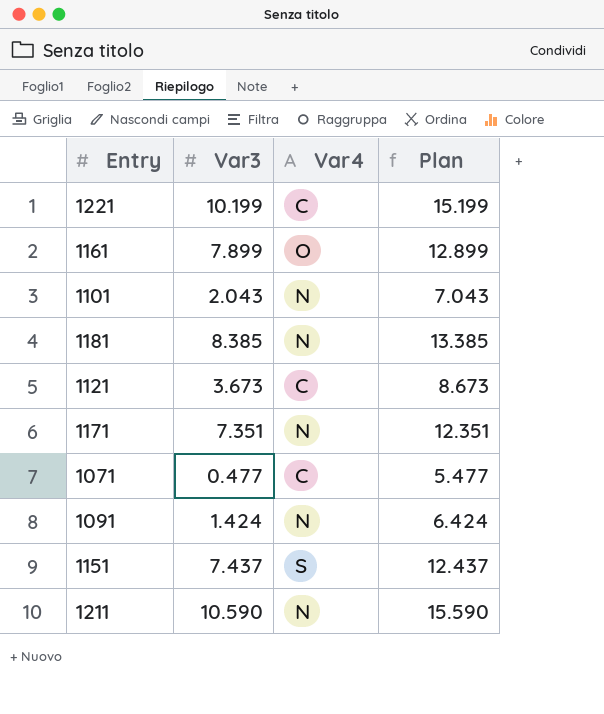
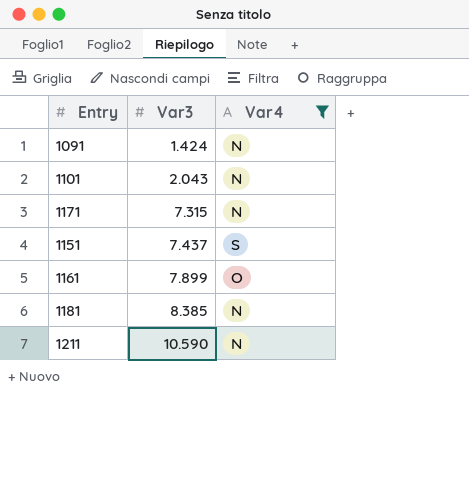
filter: none -> Var4 != C
row order: none -> Var3 ascending
column Plan | formula: [Var3] + 5 -> none
1171 | Var3: 7.351 -> 7.315

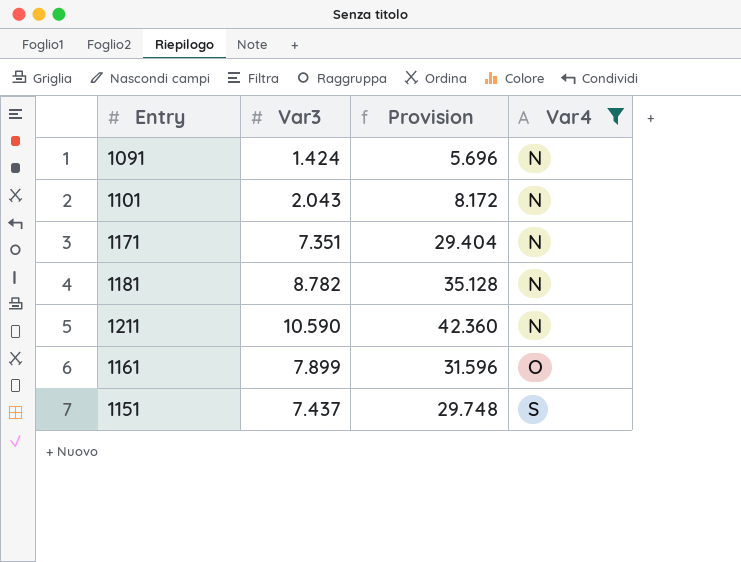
row order: Var3 ascending -> Var4 ascending
column Provision | formula: none -> [Var3] * 4
1171 | Var3: 7.315 -> 7.351
1181 | Var3: 8.385 -> 8.782

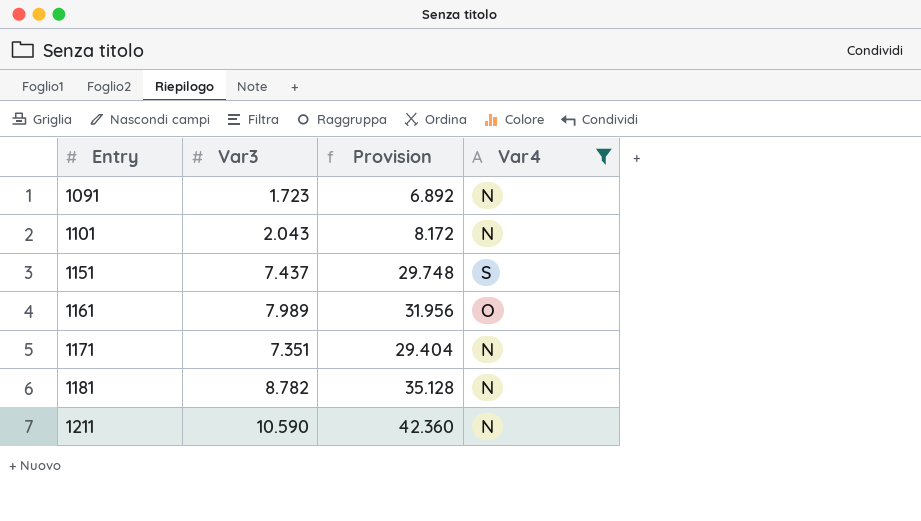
row order: Var4 ascending -> Entry ascending
1091 | Var3: 1.424 -> 1.723
1091 | Provision: 5.696 -> 6.892
1161 | Var3: 7.899 -> 7.989
1161 | Provision: 31.596 -> 31.956

